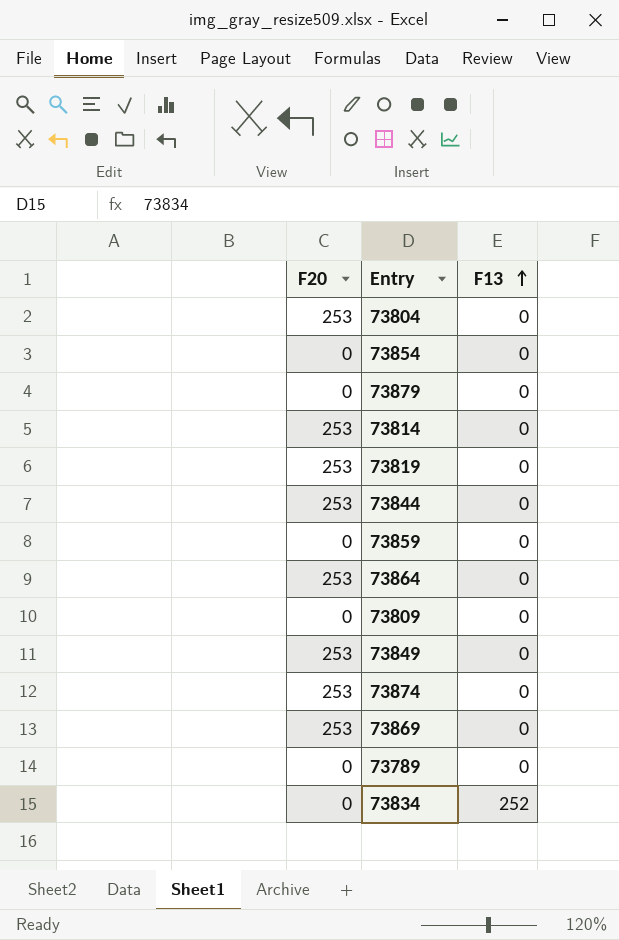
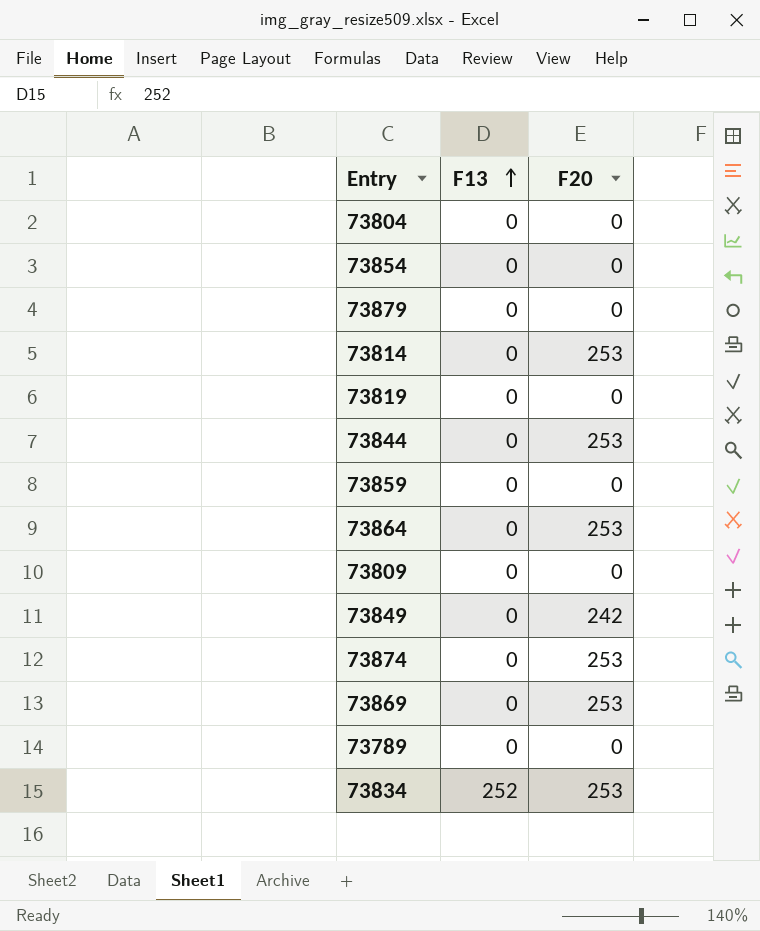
column F20 | position: 1 -> 3
73804 | F20: 253 -> 0
73819 | F20: 253 -> 0
73849 | F20: 253 -> 242
73834 | F20: 0 -> 253

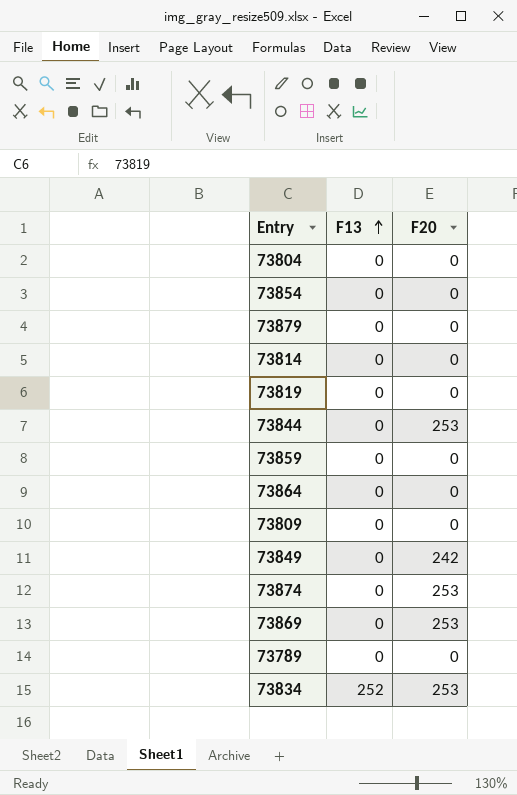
73814 | F20: 253 -> 0
73864 | F20: 253 -> 0

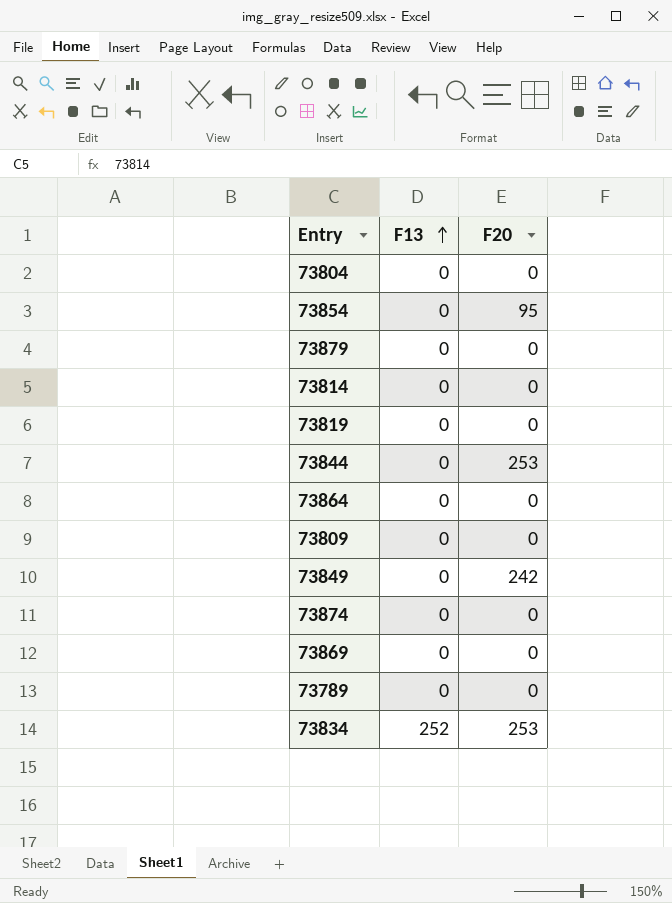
row 73859: 0 | 0 -> none
73854 | F20: 0 -> 95
73874 | F20: 253 -> 0
73869 | F20: 253 -> 0

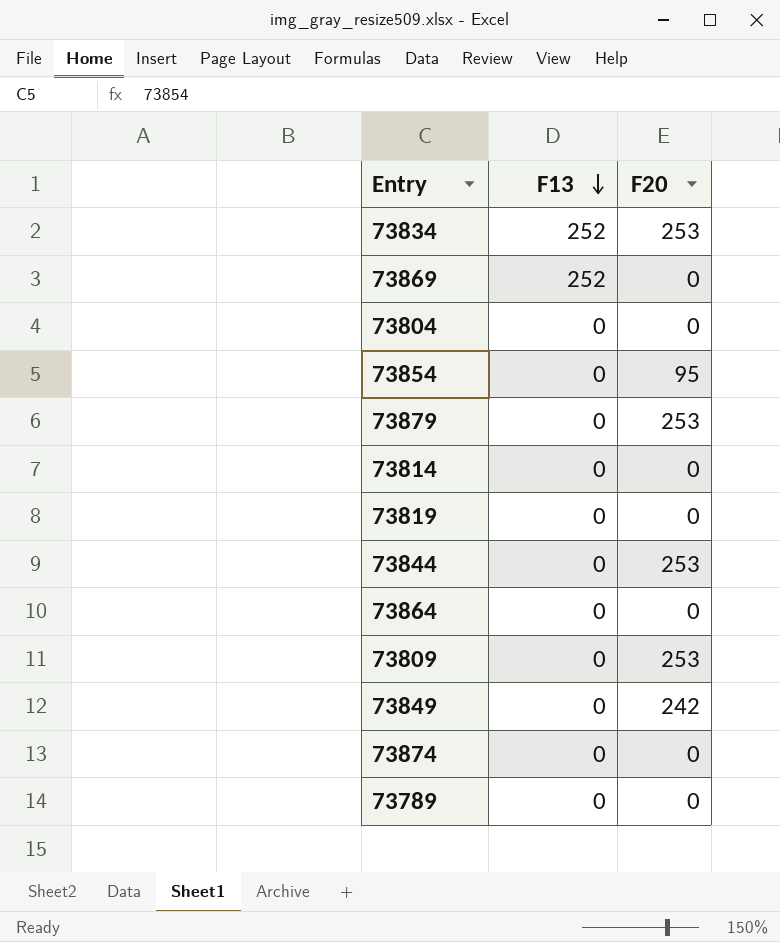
row order: F13 ascending -> F13 descending
73869 | F13: 0 -> 252
73879 | F20: 0 -> 253
73809 | F20: 0 -> 253

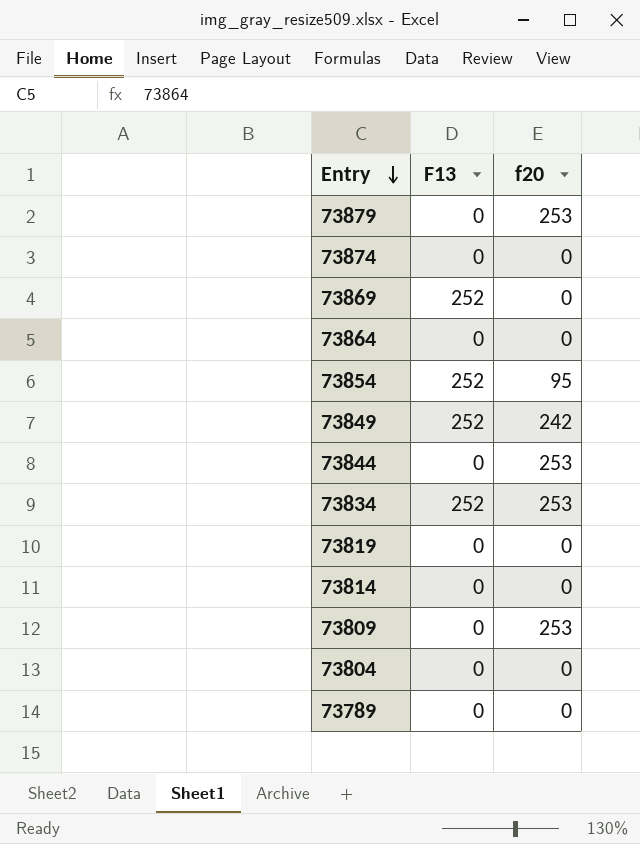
row order: F13 descending -> Entry descending
column name: F20 -> f20
73854 | F13: 0 -> 252
73849 | F13: 0 -> 252

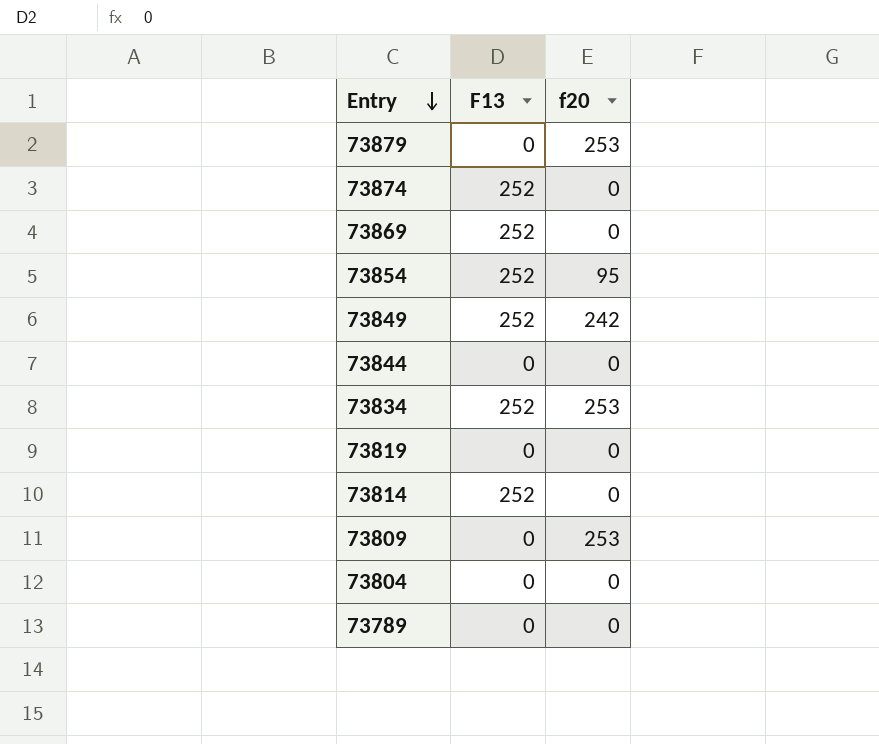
row 73864: 0 | 0 -> none
73874 | F13: 0 -> 252
73844 | f20: 253 -> 0
73814 | F13: 0 -> 252

